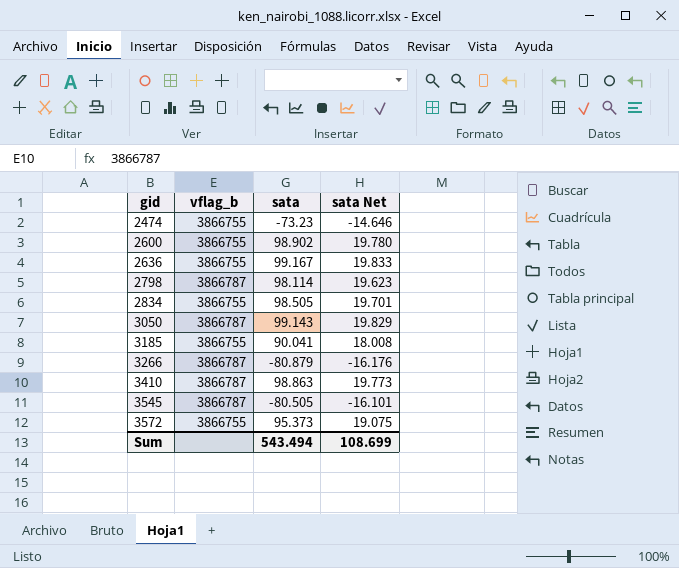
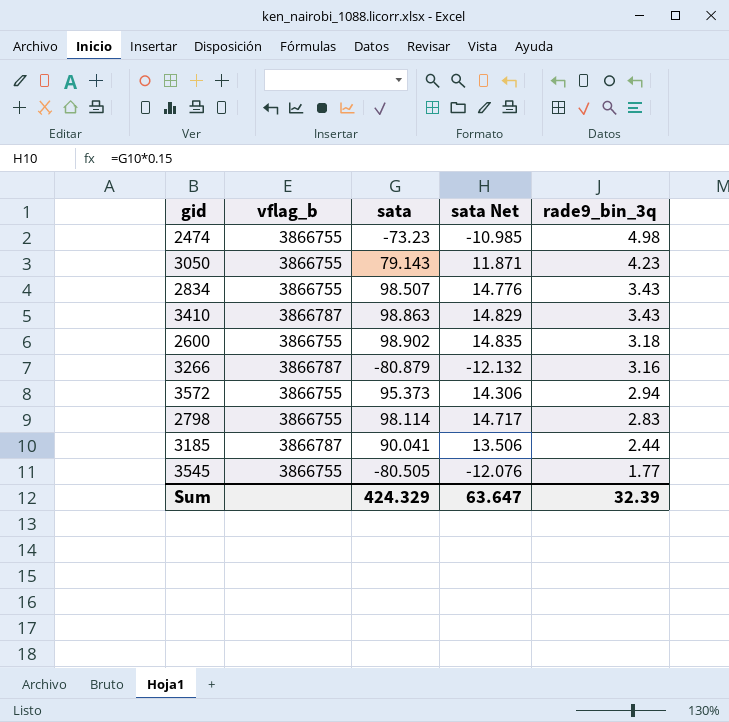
row order: gid ascending -> rade9_bin_3q descending
column sata Net | formula: [sata] * 0.2 -> [sata] * 0.15
column rade9_bin_3q | position: none -> 5
row 2636: 3866755 | 99.167 | 19.833 -> none
3050 | vflag_b: 3866787 -> 3866755
3050 | sata: 99.143 -> 79.143
2834 | sata: 98.505 -> 98.507
2798 | vflag_b: 3866787 -> 3866755
3185 | vflag_b: 3866755 -> 3866787
3545 | vflag_b: 3866787 -> 3866755
Sum | sata: 543.494 -> 424.329
Sum | sata Net: 108.699 -> 63.647

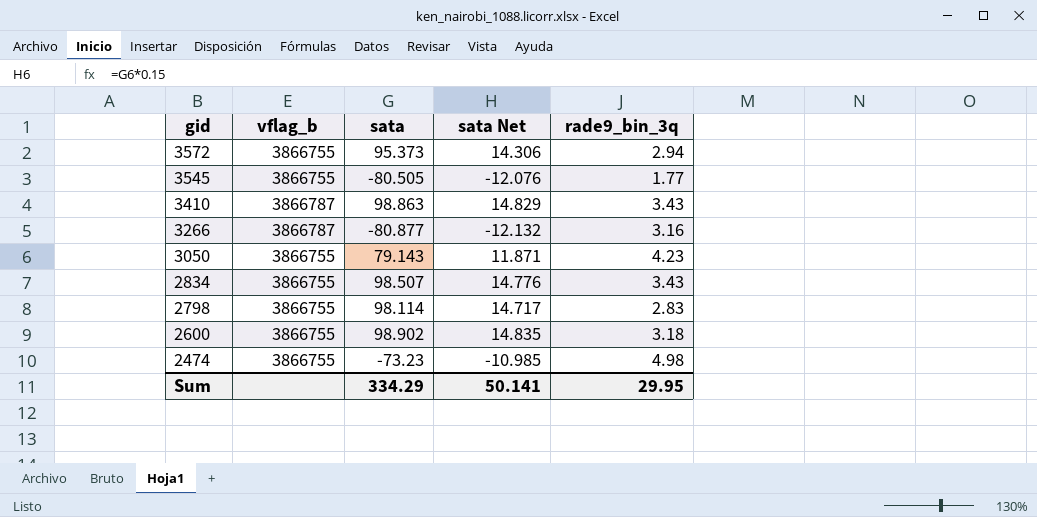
row order: rade9_bin_3q descending -> gid descending
row 3185: 3866787 | 90.041 | 13.506 | 2.44 -> none
3266 | sata: -80.879 -> -80.877
Sum | sata: 424.329 -> 334.29
Sum | sata Net: 63.647 -> 50.141
Sum | rade9_bin_3q: 32.39 -> 29.95

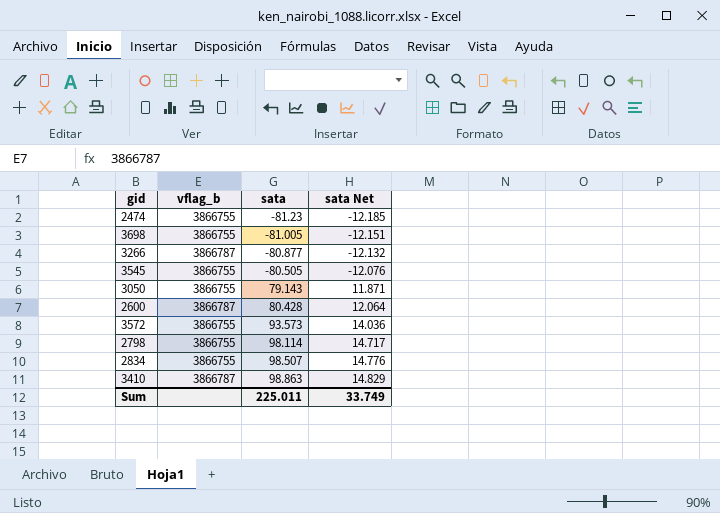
row order: gid descending -> sata ascending
column rade9_bin_3q | position: 5 -> none
2474 | sata: -73.23 -> -81.23
2474 | sata Net: -10.985 -> -12.185
row 3698: none -> 3866755 | -81.005 | -12.151
2600 | vflag_b: 3866755 -> 3866787
2600 | sata: 98.902 -> 80.428
2600 | sata Net: 14.835 -> 12.064
3572 | sata: 95.373 -> 93.573
3572 | sata Net: 14.306 -> 14.036
Sum | sata: 334.29 -> 225.011
Sum | sata Net: 50.141 -> 33.749

